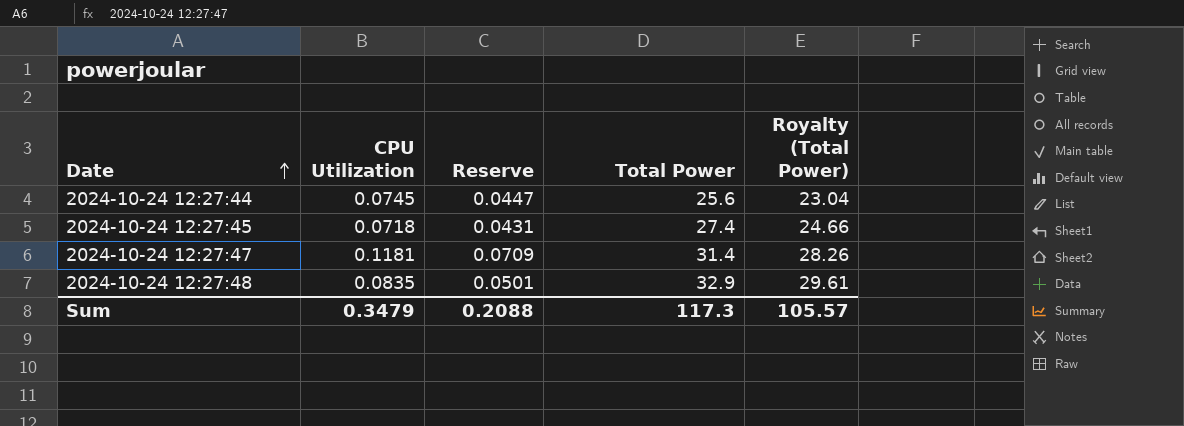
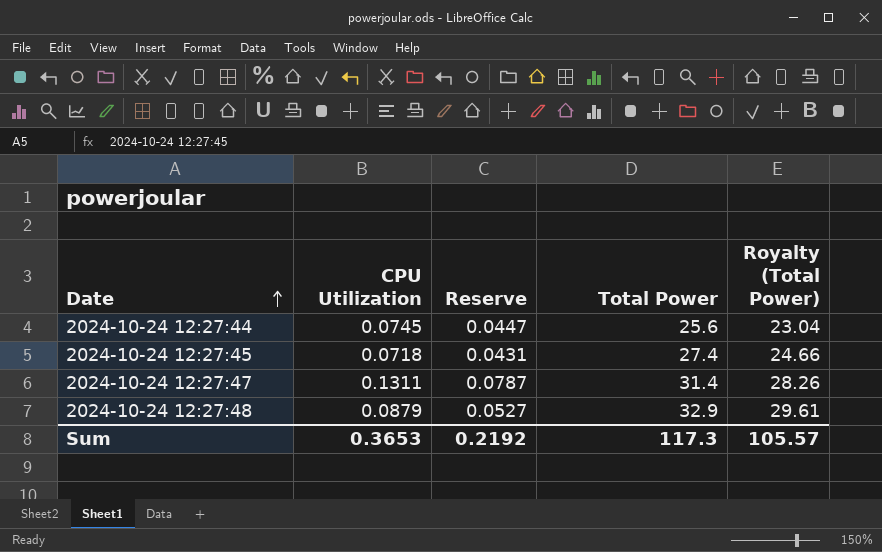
2024-10-24 12:27:47 | CPU Utilization: 0.1181 -> 0.1311
2024-10-24 12:27:47 | Reserve: 0.0709 -> 0.0787
2024-10-24 12:27:48 | CPU Utilization: 0.0835 -> 0.0879
2024-10-24 12:27:48 | Reserve: 0.0501 -> 0.0527
Sum | CPU Utilization: 0.3479 -> 0.3653
Sum | Reserve: 0.2088 -> 0.2192

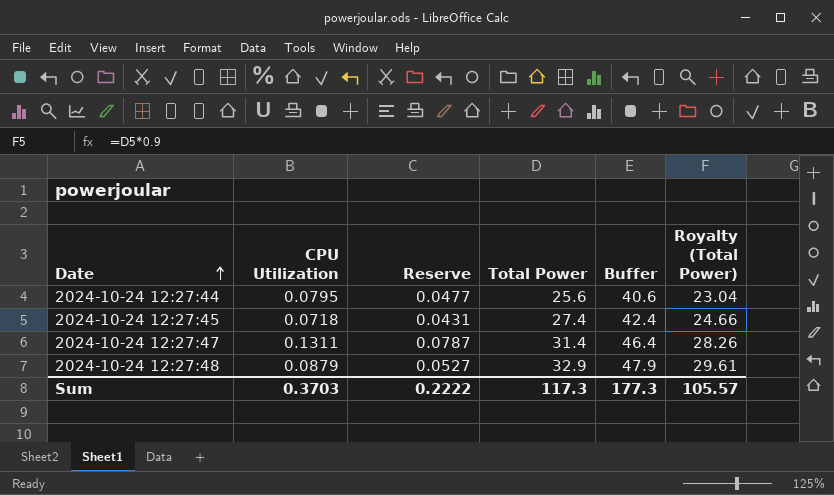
column Buffer | formula: none -> [Total Power] + 15
2024-10-24 12:27:44 | CPU Utilization: 0.0745 -> 0.0795
2024-10-24 12:27:44 | Reserve: 0.0447 -> 0.0477
Sum | CPU Utilization: 0.3653 -> 0.3703
Sum | Reserve: 0.2192 -> 0.2222

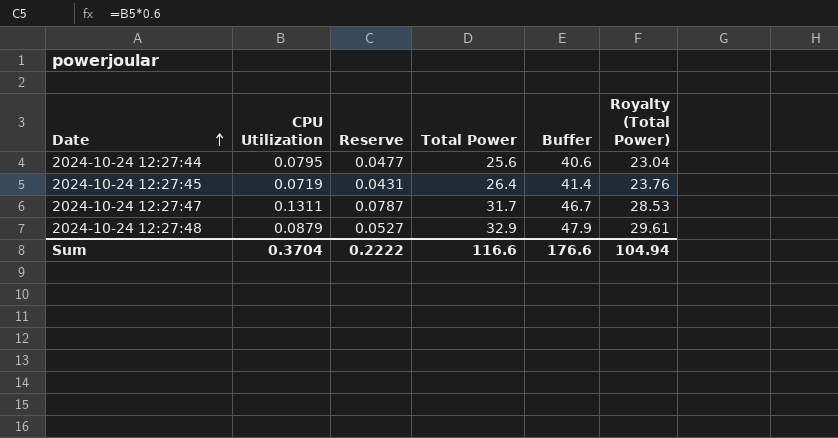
2024-10-24 12:27:45 | CPU Utilization: 0.0718 -> 0.0719
2024-10-24 12:27:45 | Total Power: 27.4 -> 26.4
2024-10-24 12:27:45 | Buffer: 42.4 -> 41.4
2024-10-24 12:27:45 | Royalty (Total Power): 24.66 -> 23.76
2024-10-24 12:27:47 | Total Power: 31.4 -> 31.7
2024-10-24 12:27:47 | Buffer: 46.4 -> 46.7
2024-10-24 12:27:47 | Royalty (Total Power): 28.26 -> 28.53
Sum | CPU Utilization: 0.3703 -> 0.3704
Sum | Total Power: 117.3 -> 116.6
Sum | Buffer: 177.3 -> 176.6
Sum | Royalty (Total Power): 105.57 -> 104.94

